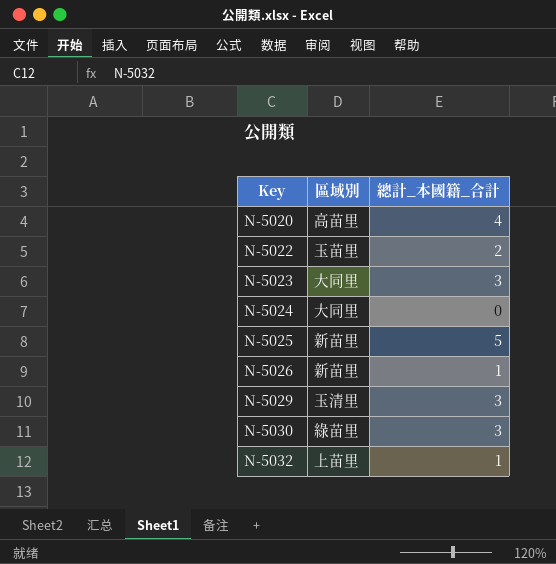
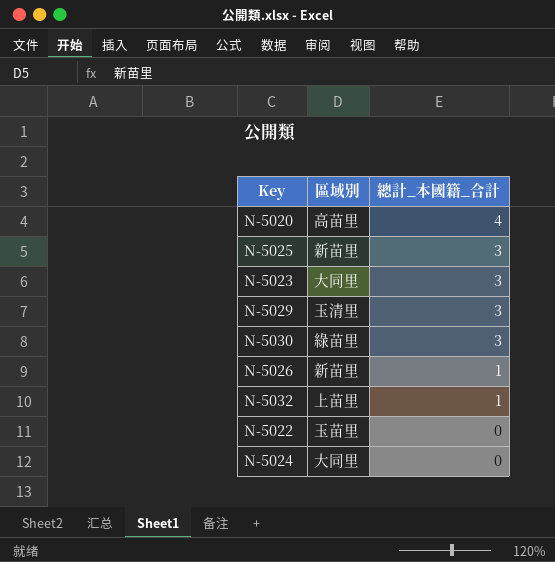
row order: Key ascending -> 總計_本國籍_合計 descending
N-5025 | 總計_本國籍_合計: 5 -> 3
N-5022 | 總計_本國籍_合計: 2 -> 0

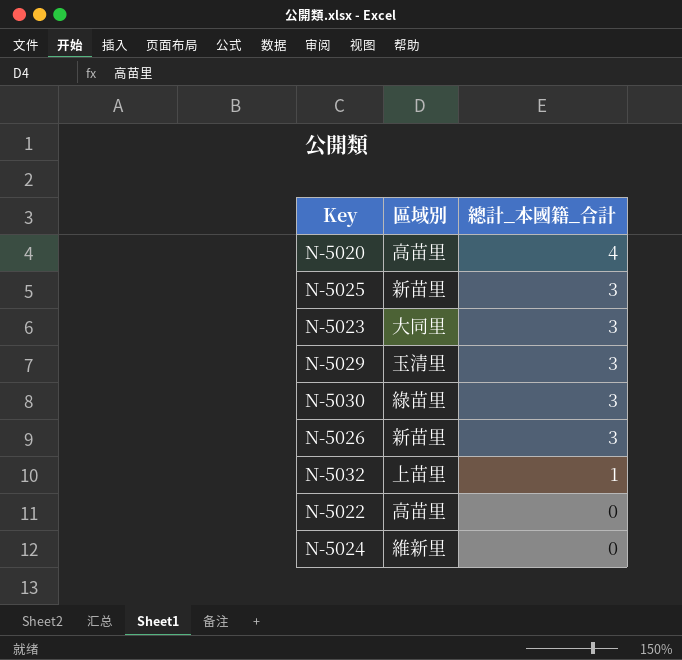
N-5026 | 總計_本國籍_合計: 1 -> 3
N-5022 | 區域別: 玉苗里 -> 高苗里
N-5024 | 區域別: 大同里 -> 維新里

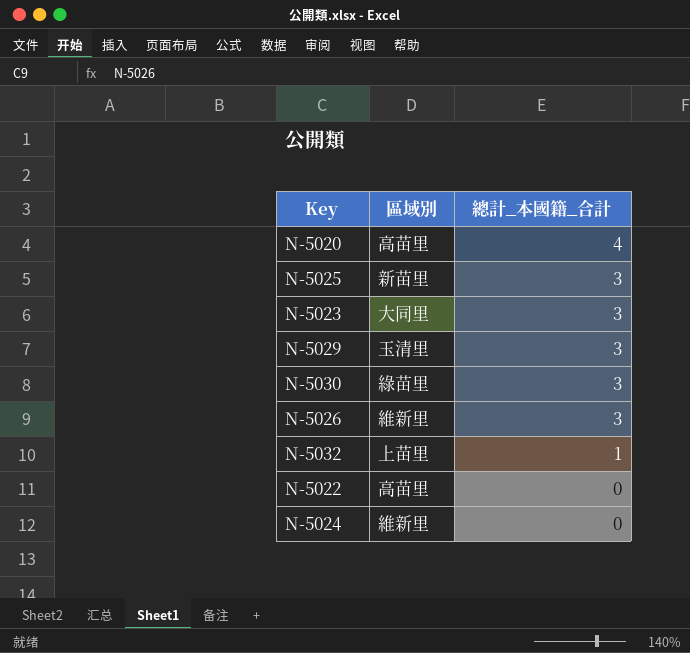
N-5026 | 區域別: 新苗里 -> 維新里

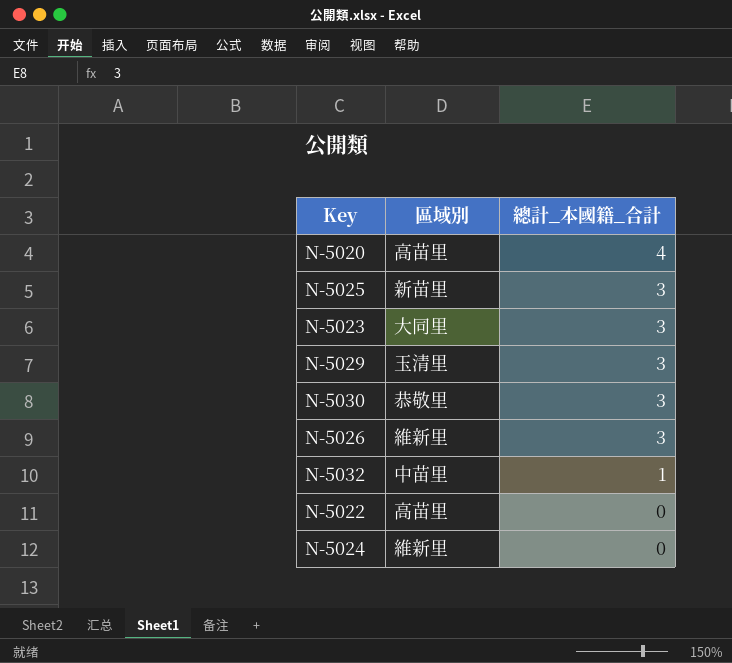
N-5030 | 區域別: 綠苗里 -> 恭敬里
N-5032 | 區域別: 上苗里 -> 中苗里

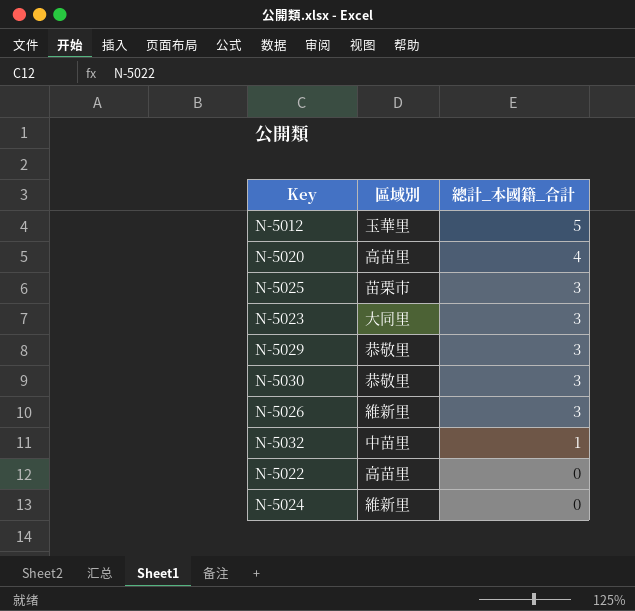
row N-5012: none -> 玉華里 | 5
N-5025 | 區域別: 新苗里 -> 苗栗市
N-5029 | 區域別: 玉清里 -> 恭敬里

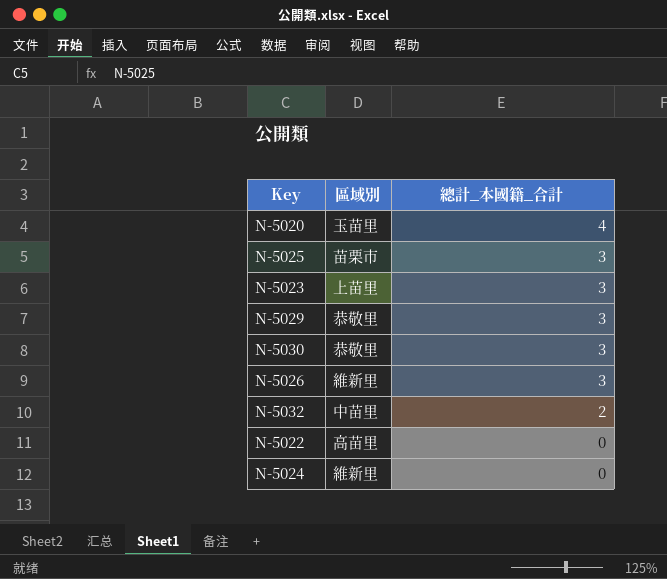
row N-5012: 玉華里 | 5 -> none
N-5020 | 區域別: 高苗里 -> 玉苗里
N-5023 | 區域別: 大同里 -> 上苗里
N-5032 | 總計_本國籍_合計: 1 -> 2

